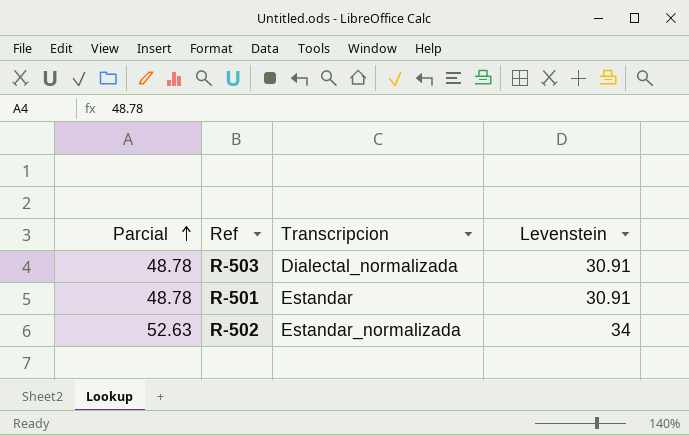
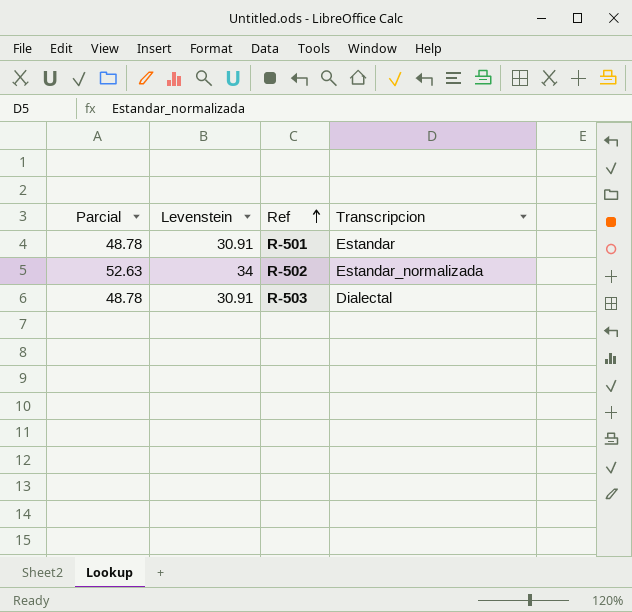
row order: Parcial ascending -> Ref ascending
column Levenstein | position: 4 -> 2
R-503 | Transcripcion: Dialectal_normalizada -> Dialectal

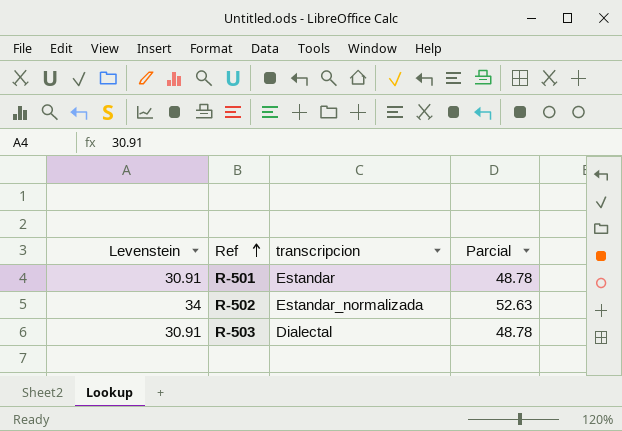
column name: Transcripcion -> transcripcion
column Parcial | position: 1 -> 4

